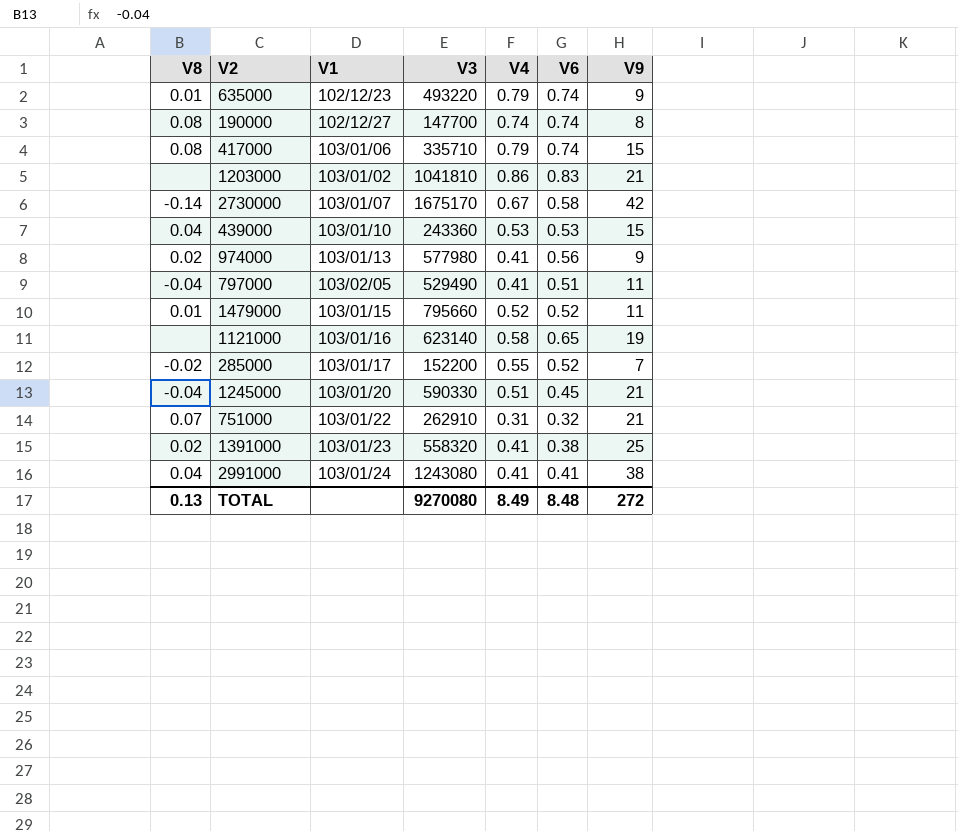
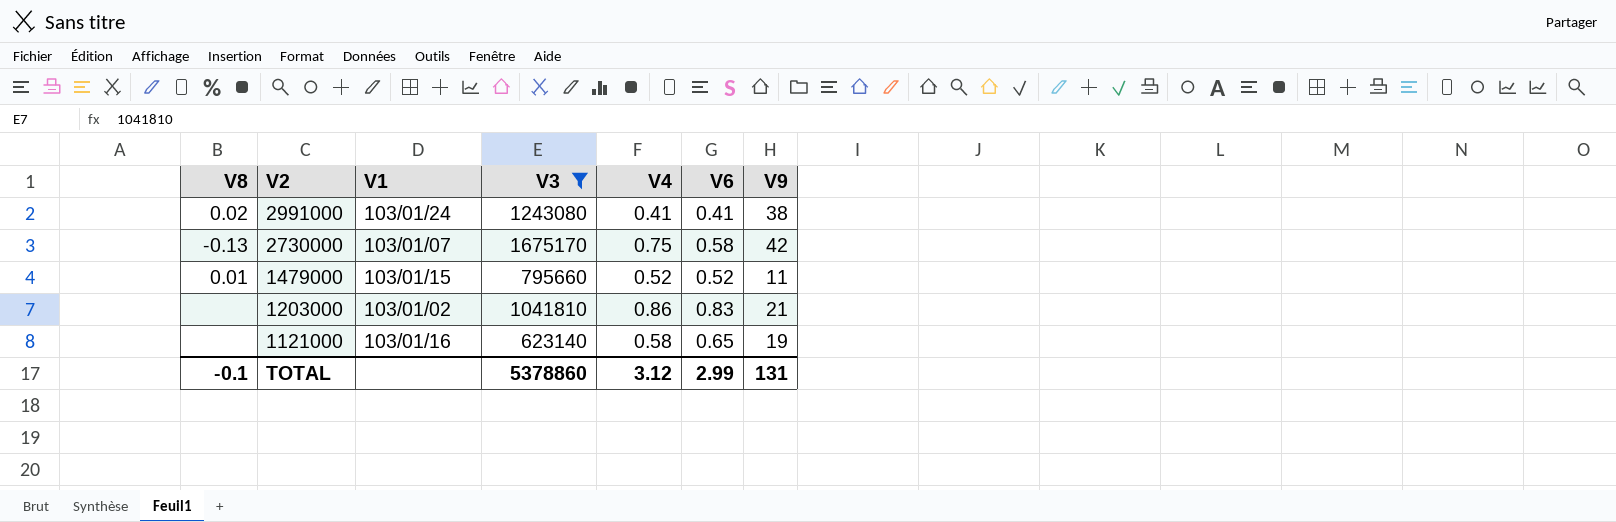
filter: none -> V3 >= 623140
row order: none -> V2 descending
2991000 | V8: 0.04 -> 0.02
2730000 | V8: -0.14 -> -0.13
2730000 | V4: 0.67 -> 0.75
TOTAL | V8: 0.13 -> -0.1
TOTAL | V3: 9270080 -> 5378860
TOTAL | V4: 8.49 -> 3.12
TOTAL | V6: 8.48 -> 2.99
TOTAL | V9: 272 -> 131

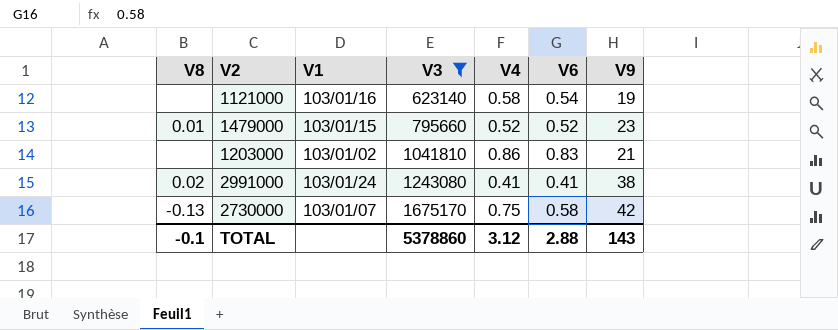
row order: V2 descending -> V3 ascending
1121000 | V6: 0.65 -> 0.54
1479000 | V9: 11 -> 23
TOTAL | V6: 2.99 -> 2.88
TOTAL | V9: 131 -> 143

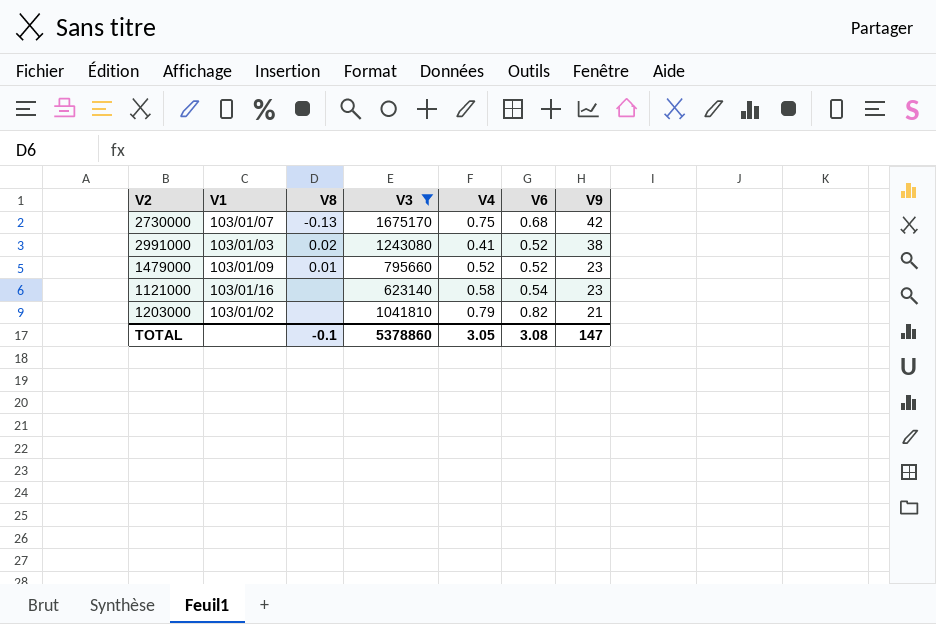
row order: V3 ascending -> V9 descending
column V8 | position: 1 -> 3
2730000 | V6: 0.58 -> 0.68
2991000 | V1: 103/01/24 -> 103/01/03
2991000 | V6: 0.41 -> 0.52
1479000 | V1: 103/01/15 -> 103/01/09
1121000 | V9: 19 -> 23
1203000 | V4: 0.86 -> 0.79
1203000 | V6: 0.83 -> 0.82
TOTAL | V4: 3.12 -> 3.05
TOTAL | V6: 2.88 -> 3.08
TOTAL | V9: 143 -> 147

